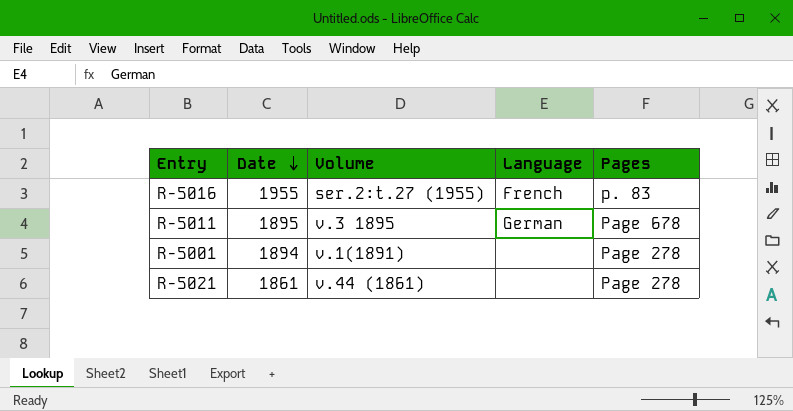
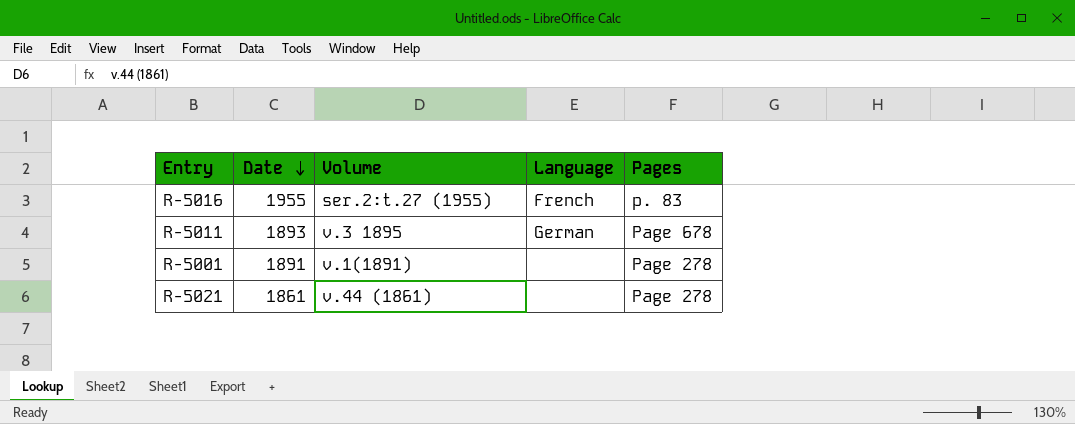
R-5011 | Date: 1895 -> 1893
R-5001 | Date: 1894 -> 1891

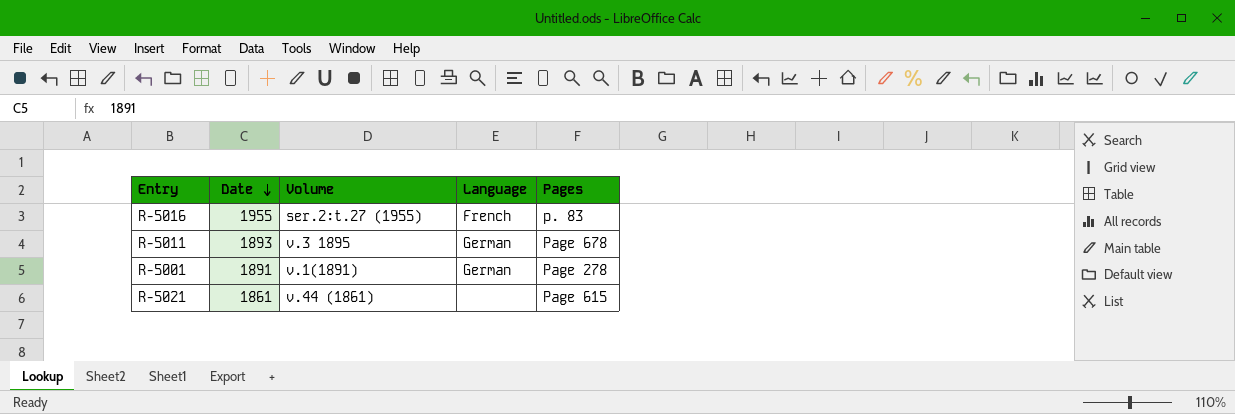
R-5001 | Language: none -> German
R-5021 | Pages: Page 278 -> Page 615

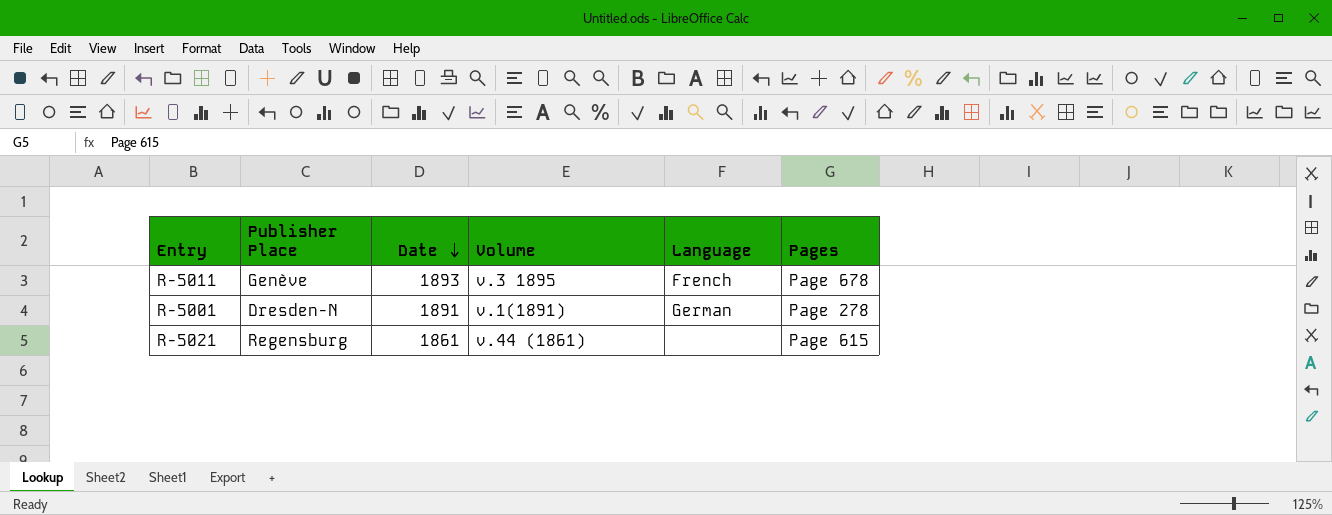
column Publisher Place | position: none -> 2
row R-5016: 1955 | ser.2:t.27 (1955) | French | p. 83 -> none
R-5011 | Language: German -> French

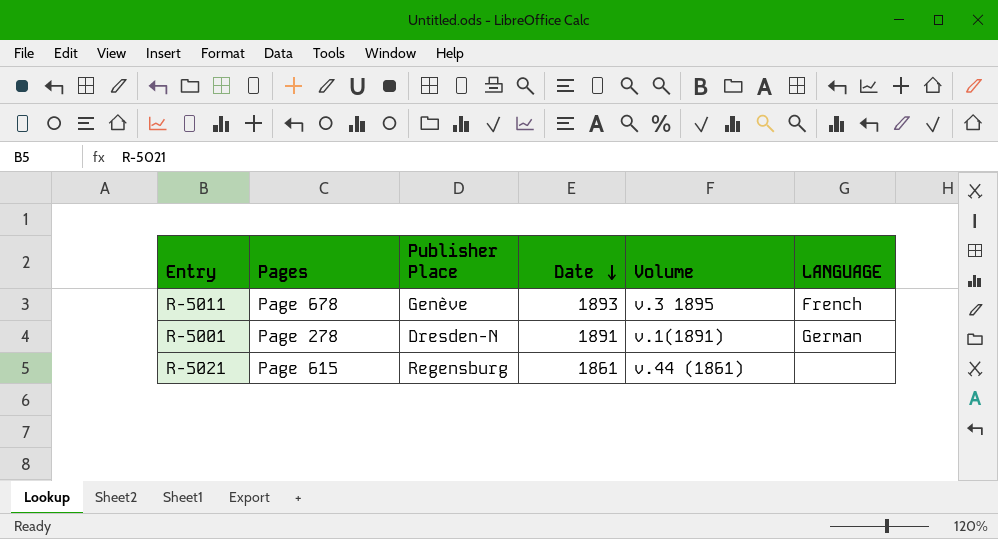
column Pages | position: 6 -> 2
column name: Language -> LANGUAGE

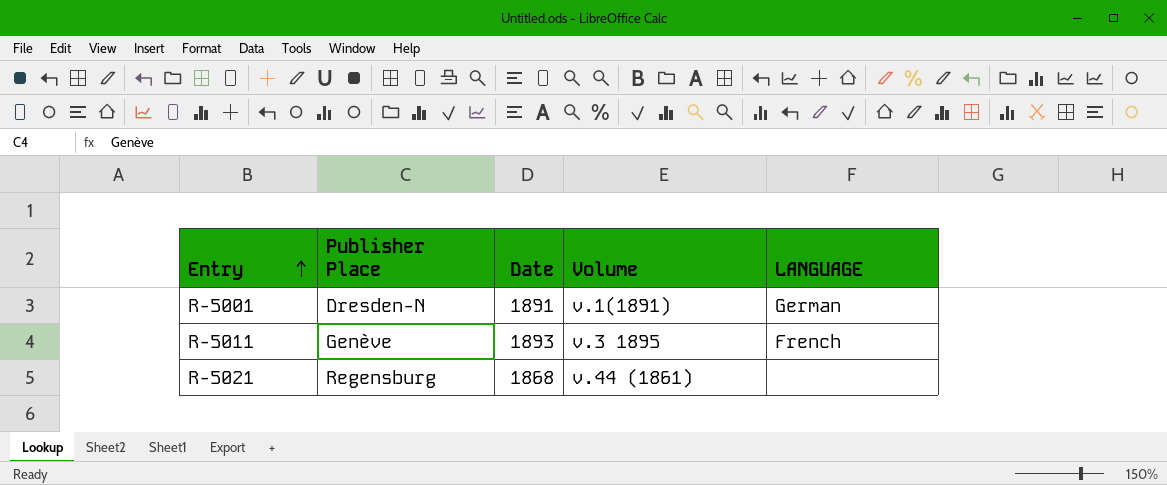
row order: Date descending -> Entry ascending
column Pages | position: 2 -> none
R-5021 | Date: 1861 -> 1868

